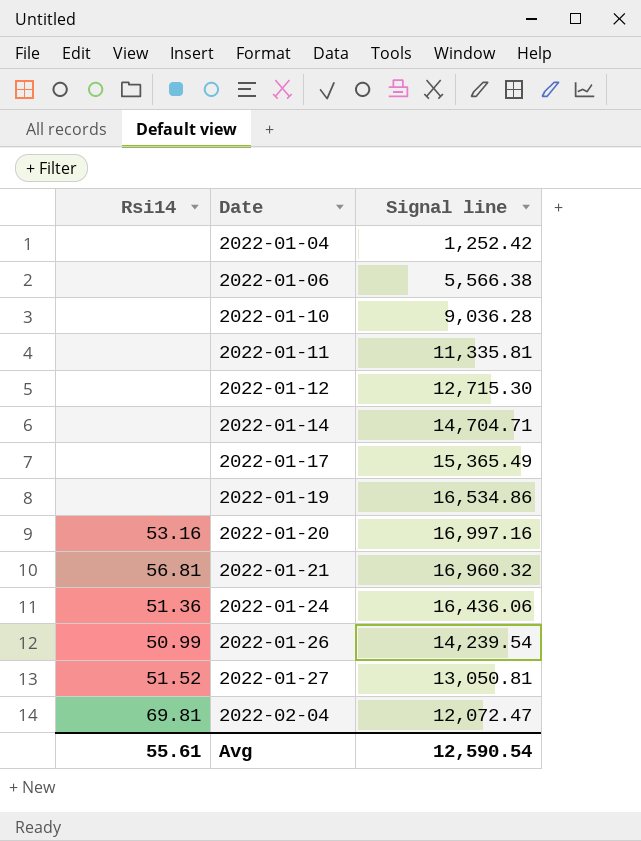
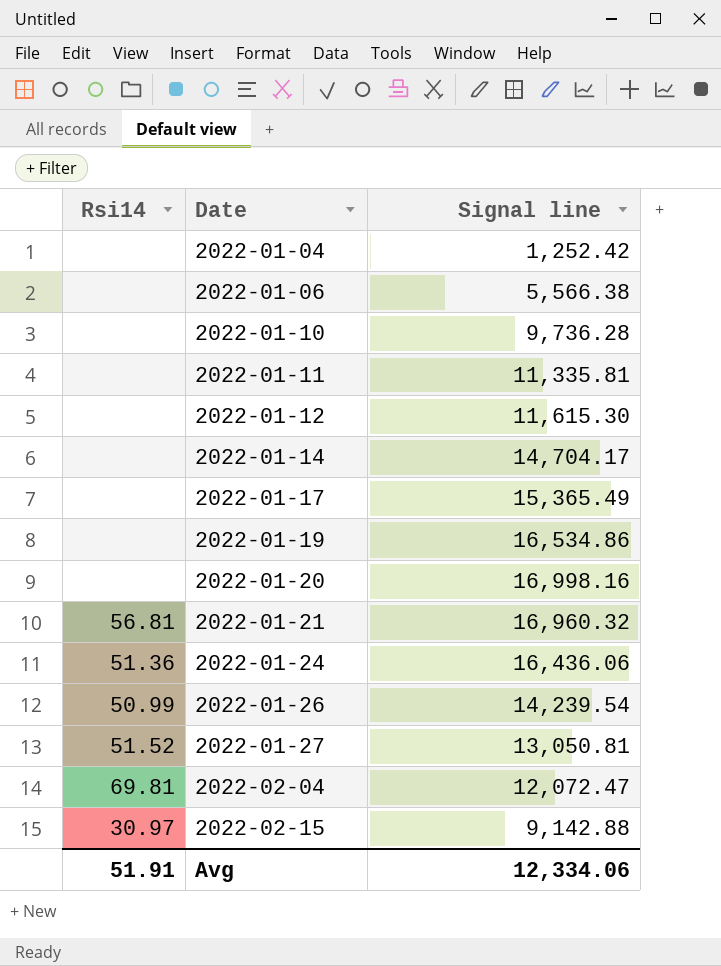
2022-01-10 | Signal line: 9,036.28 -> 9,736.28
2022-01-12 | Signal line: 12,715.30 -> 11,615.30
2022-01-14 | Signal line: 14,704.71 -> 14,704.17
2022-01-20 | Rsi14: 53.16 -> none
2022-01-20 | Signal line: 16,997.16 -> 16,998.16
row 2022-02-15: none -> 30.97 | 9,142.88
Avg | Rsi14: 55.61 -> 51.91
Avg | Signal line: 12,590.54 -> 12,334.06

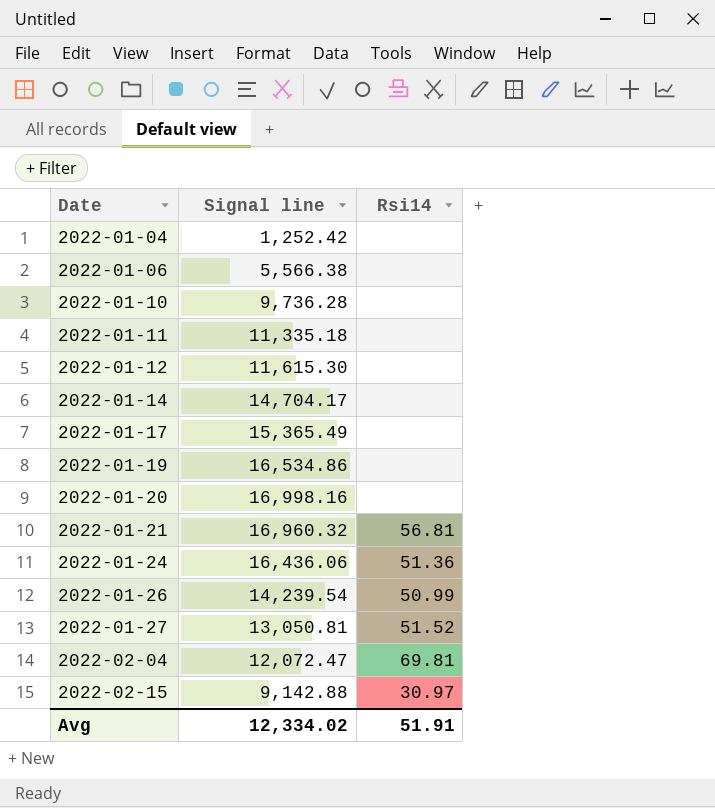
column Rsi14 | position: 1 -> 3
2022-01-11 | Signal line: 11,335.81 -> 11,335.18
Avg | Signal line: 12,334.06 -> 12,334.02

